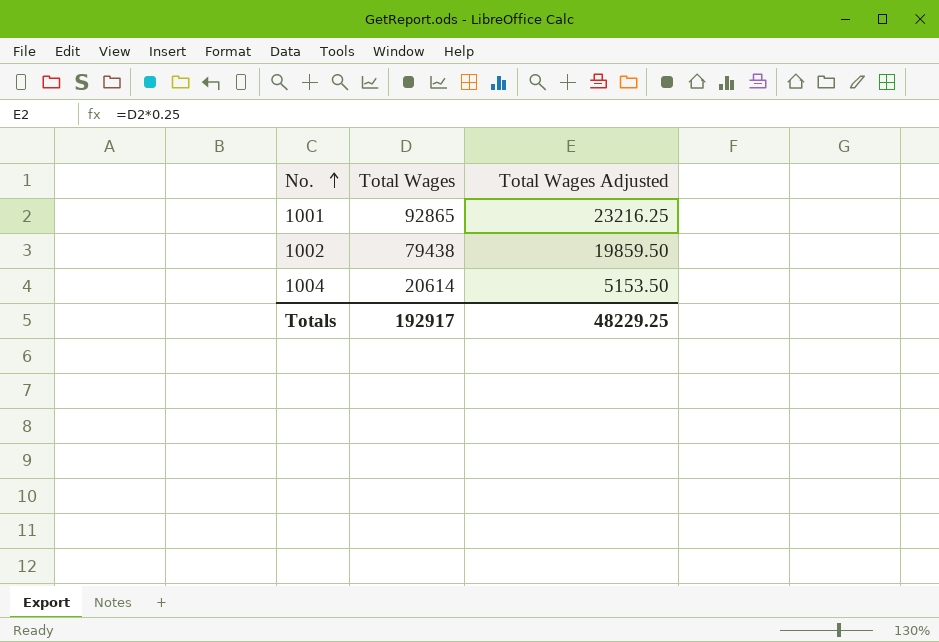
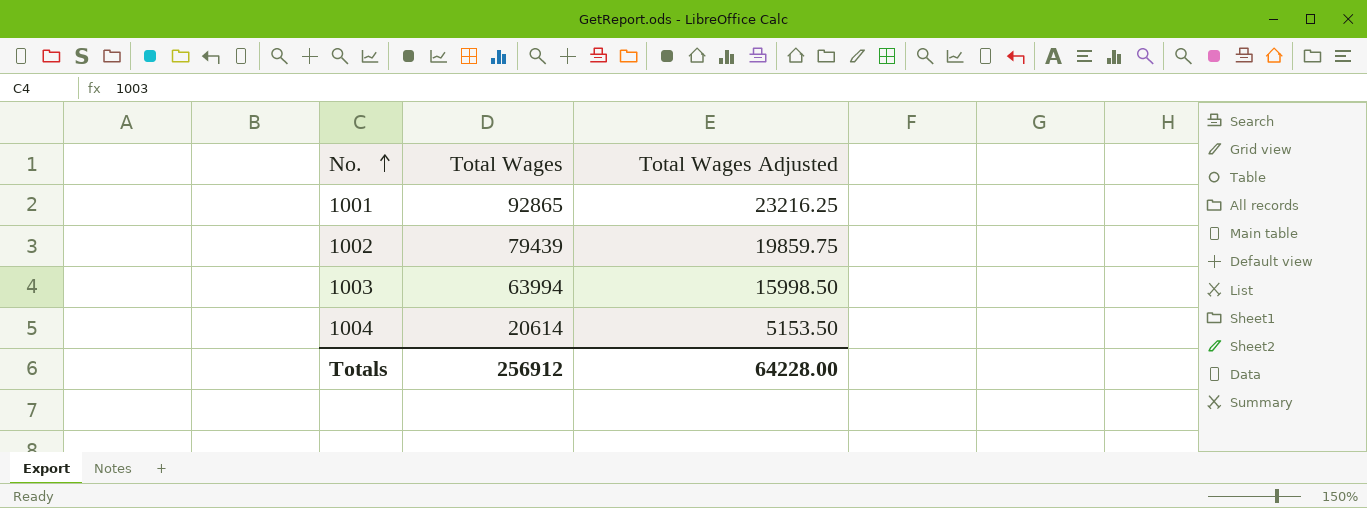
1002 | Total Wages: 79438 -> 79439
1002 | Total Wages Adjusted: 19859.50 -> 19859.75
row 1003: none -> 63994 | 15998.50
Totals | Total Wages: 192917 -> 256912
Totals | Total Wages Adjusted: 48229.25 -> 64228.00

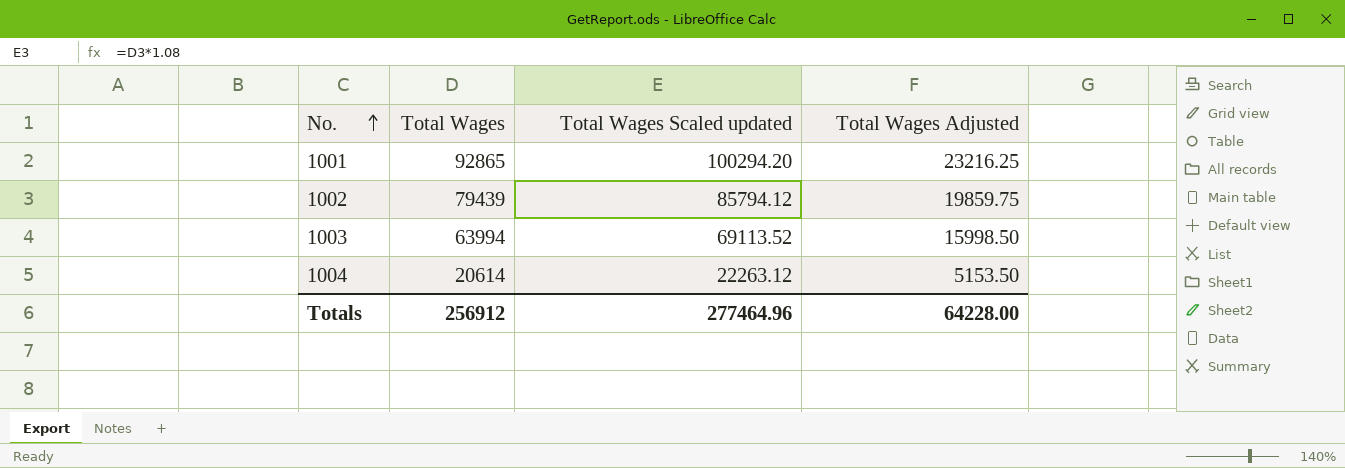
column Total Wages Scaled updated | formula: none -> [Total Wages] * 1.08

